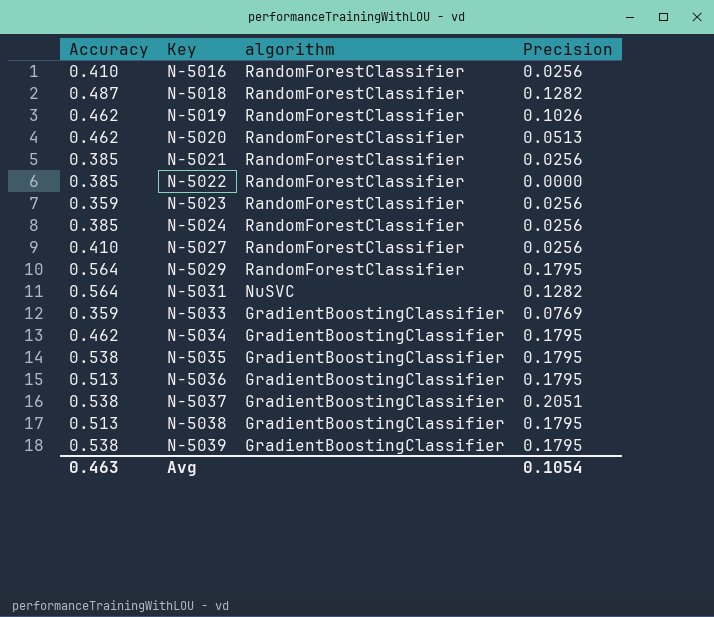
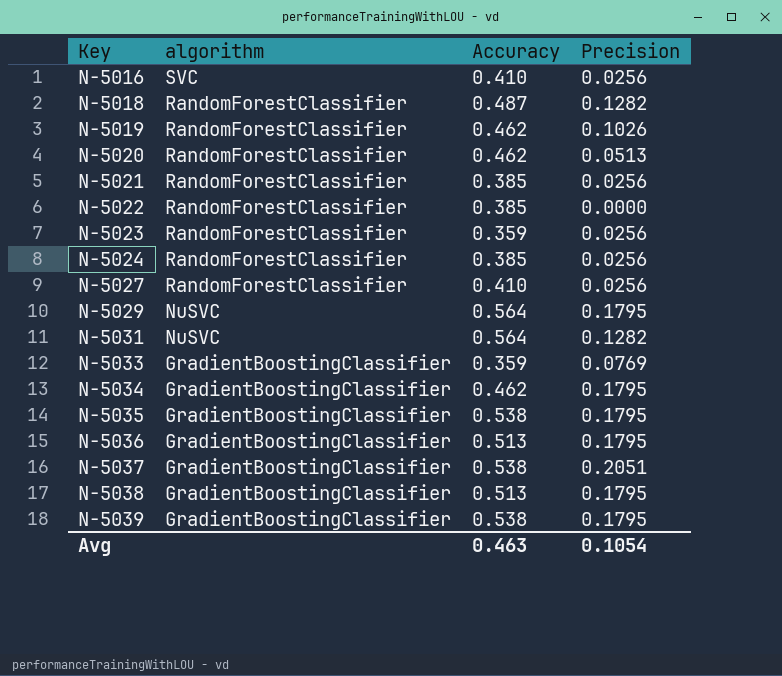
column Accuracy | position: 1 -> 3
N-5016 | algorithm: RandomForestClassifier -> SVC
N-5029 | algorithm: RandomForestClassifier -> NuSVC

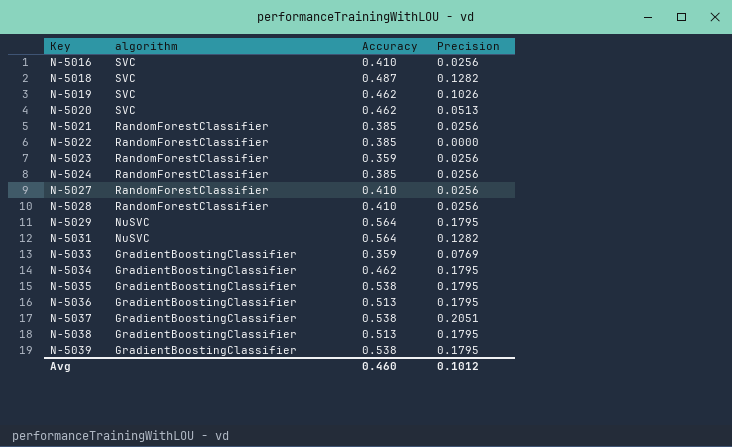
N-5018 | algorithm: RandomForestClassifier -> SVC
N-5019 | algorithm: RandomForestClassifier -> SVC
N-5020 | algorithm: RandomForestClassifier -> SVC
row N-5028: none -> RandomForestClassifier | 0.410 | 0.0256
Avg | Accuracy: 0.463 -> 0.460
Avg | Precision: 0.1054 -> 0.1012

